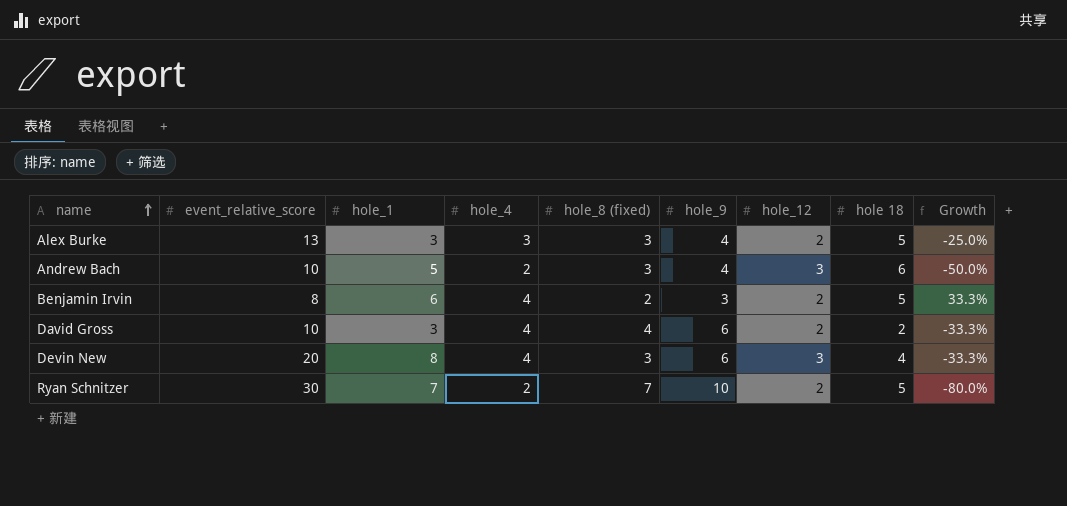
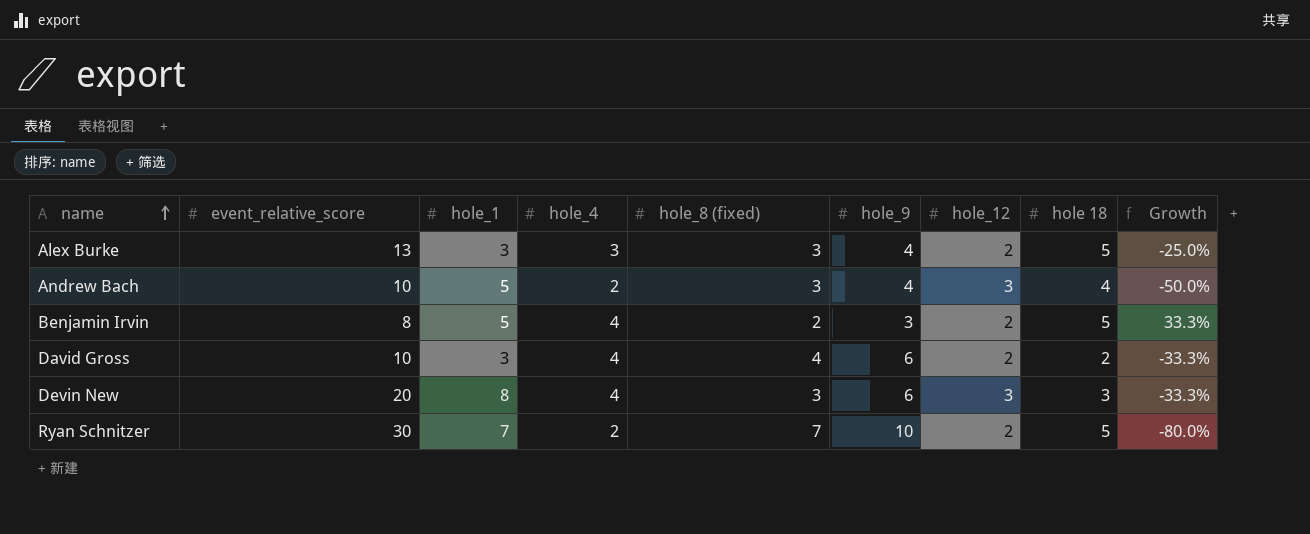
Andrew Bach | hole 18: 6 -> 4
Benjamin Irvin | hole_1: 6 -> 5
Devin New | hole 18: 4 -> 3

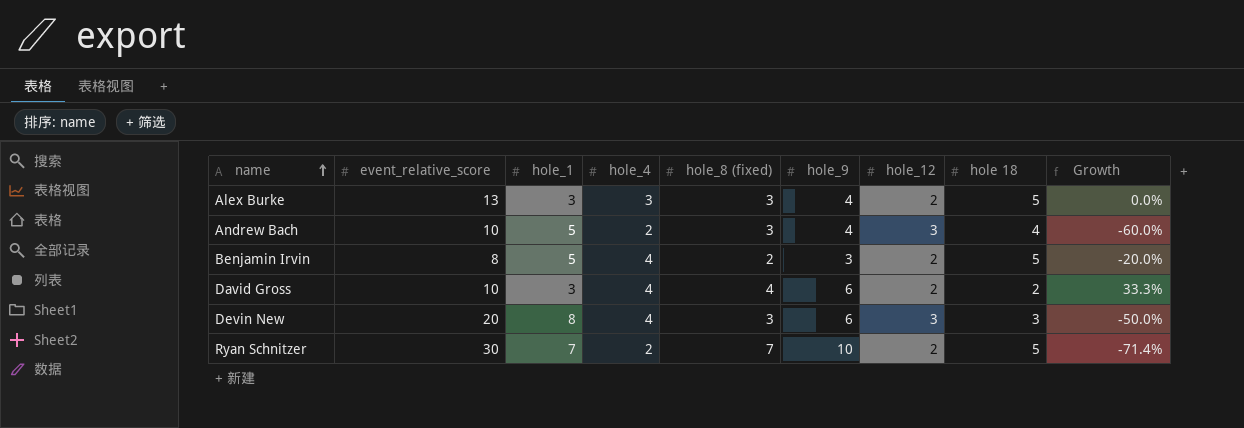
column Growth | formula: ([hole_4] - [hole_9]) / [hole_9] -> ([hole_4] - [hole_1]) / [hole_1]

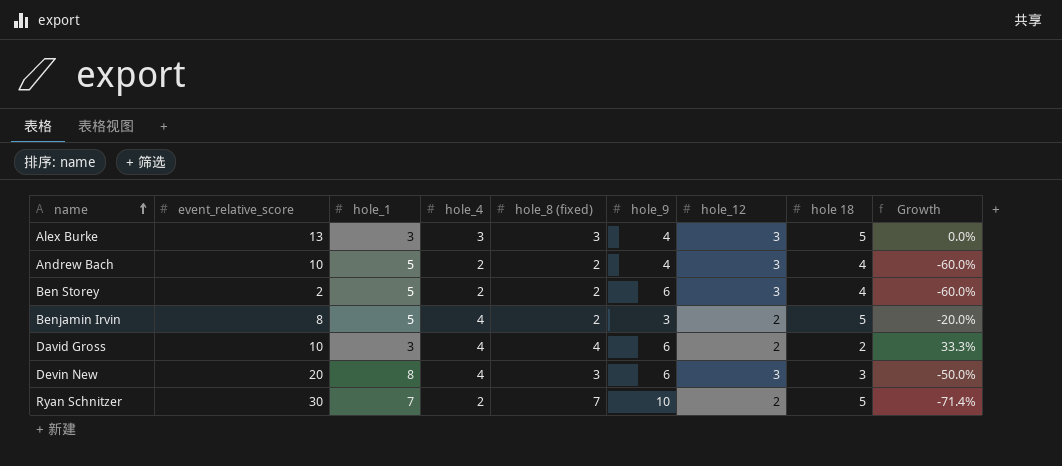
Alex Burke | hole_12: 2 -> 3
Andrew Bach | hole_8 (fixed): 3 -> 2
row Ben Storey: none -> 2 | 5 | 2 | 2 | 6 | 3 | 4 | -60.0%

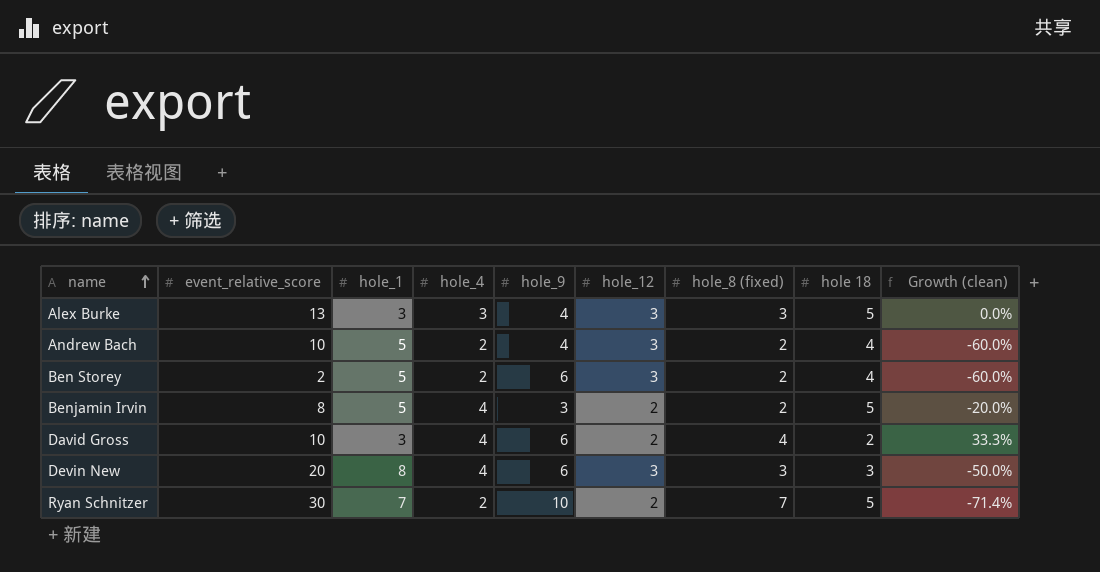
column hole_8 (fixed) | position: 5 -> 7
column name: Growth -> Growth (clean)

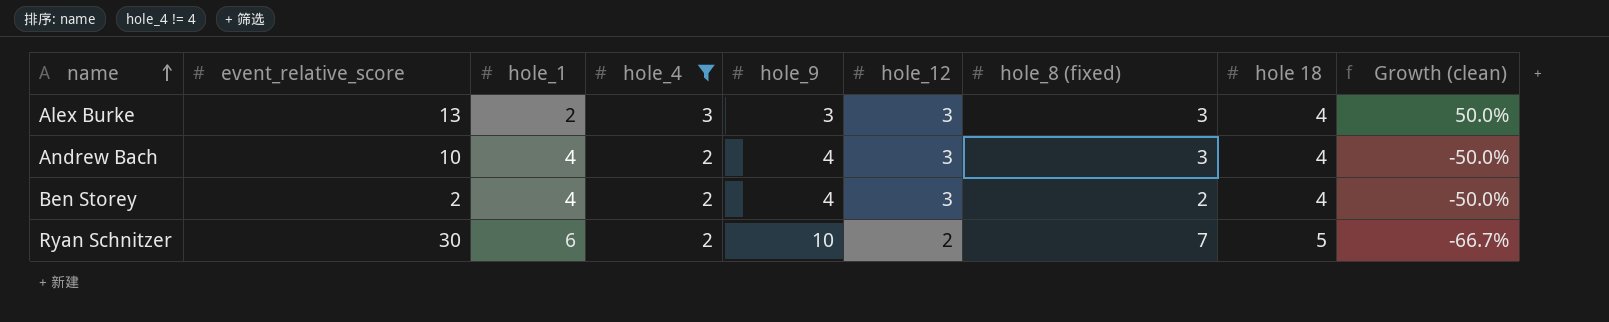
filter: none -> hole_4 != 4
Alex Burke | hole_1: 3 -> 2
Alex Burke | hole_9: 4 -> 3
Alex Burke | hole 18: 5 -> 4
Alex Burke | Growth (clean): 0.0% -> 50.0%
Andrew Bach | hole_1: 5 -> 4
Andrew Bach | hole_8 (fixed): 2 -> 3
Andrew Bach | Growth (clean): -60.0% -> -50.0%
Ben Storey | hole_1: 5 -> 4
Ben Storey | hole_9: 6 -> 4
Ben Storey | Growth (clean): -60.0% -> -50.0%
Ryan Schnitzer | hole_1: 7 -> 6
Ryan Schnitzer | Growth (clean): -71.4% -> -66.7%

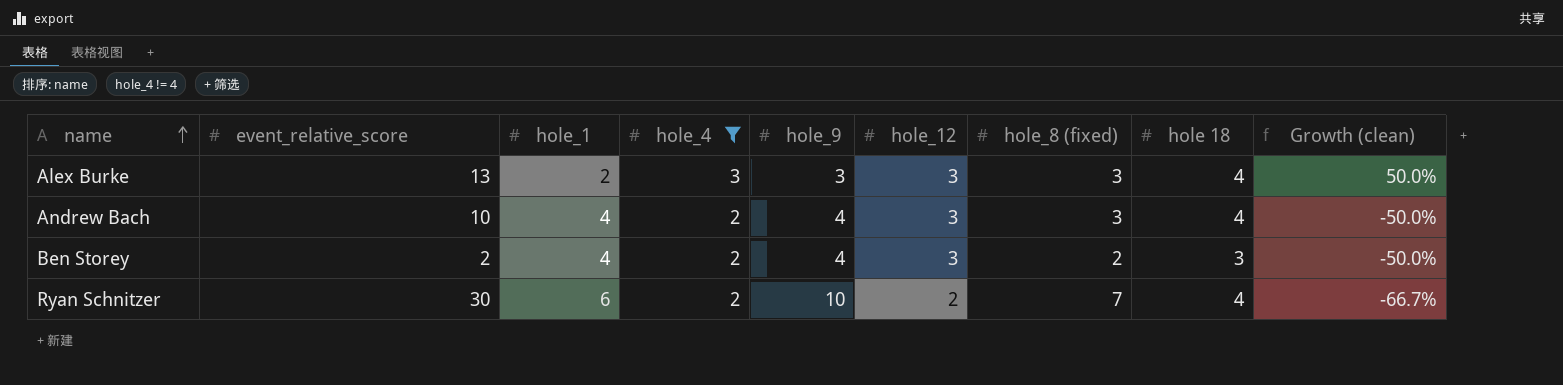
Ben Storey | hole 18: 4 -> 3
Ryan Schnitzer | hole 18: 5 -> 4

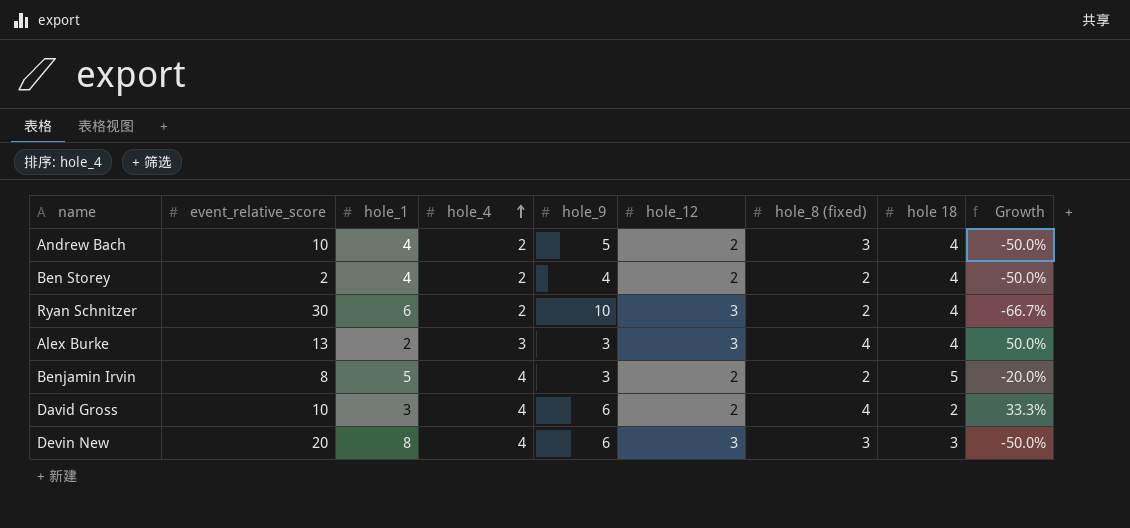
filter: hole_4 != 4 -> none
row order: name ascending -> hole_4 ascending
column name: Growth (clean) -> Growth
Andrew Bach | hole_9: 4 -> 5
Andrew Bach | hole_12: 3 -> 2
Ben Storey | hole_12: 3 -> 2
Ben Storey | hole 18: 3 -> 4
Ryan Schnitzer | hole_12: 2 -> 3
Ryan Schnitzer | hole_8 (fixed): 7 -> 2
Alex Burke | hole_8 (fixed): 3 -> 4

